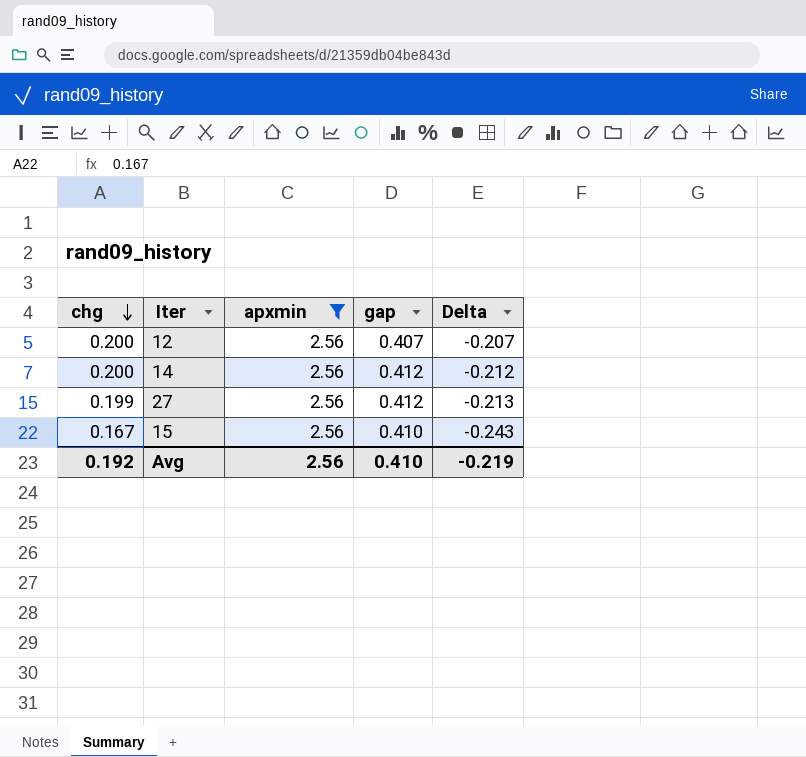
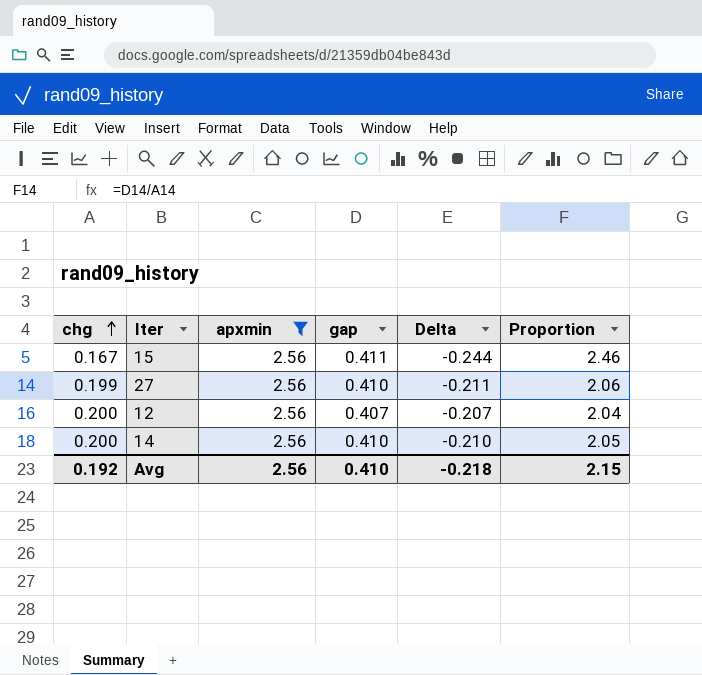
row order: chg descending -> chg ascending
column Proportion | formula: none -> [gap] / [chg]
15 | gap: 0.410 -> 0.411
15 | Delta: -0.243 -> -0.244
27 | gap: 0.412 -> 0.410
27 | Delta: -0.213 -> -0.211
14 | gap: 0.412 -> 0.410
14 | Delta: -0.212 -> -0.210
Avg | Delta: -0.219 -> -0.218

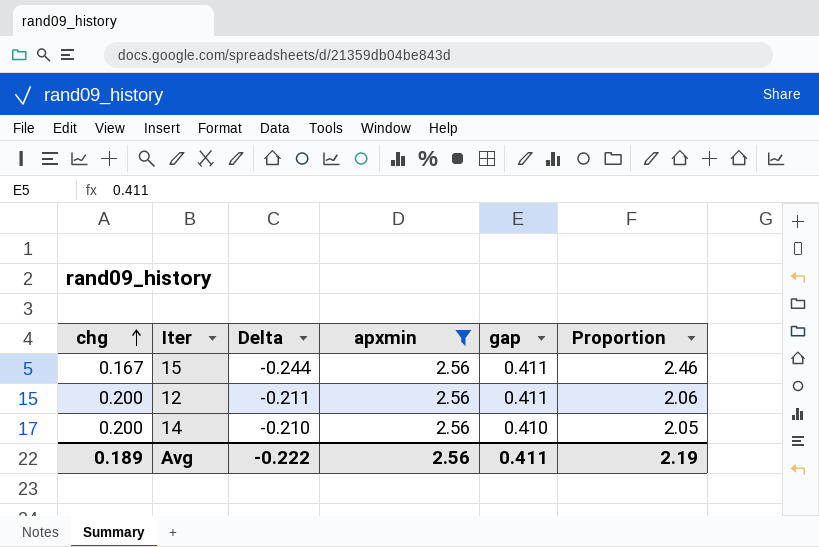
column Delta | position: 5 -> 3
row 27: 0.199 | 2.56 | 0.410 | -0.211 | 2.06 -> none
12 | Delta: -0.207 -> -0.211
12 | gap: 0.407 -> 0.411
12 | Proportion: 2.04 -> 2.06
Avg | chg: 0.192 -> 0.189
Avg | Delta: -0.218 -> -0.222
Avg | gap: 0.410 -> 0.411
Avg | Proportion: 2.15 -> 2.19

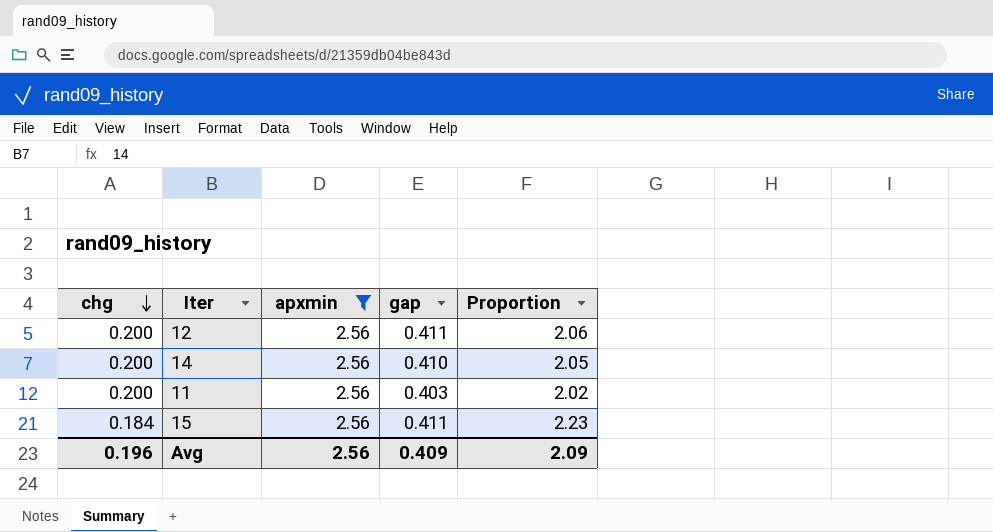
row order: chg ascending -> chg descending
column Delta | formula: [chg] - [gap] -> none
row 11: none -> 0.200 | 2.56 | 0.403 | 2.02
15 | chg: 0.167 -> 0.184
15 | Proportion: 2.46 -> 2.23
Avg | chg: 0.189 -> 0.196
Avg | gap: 0.411 -> 0.409
Avg | Proportion: 2.19 -> 2.09

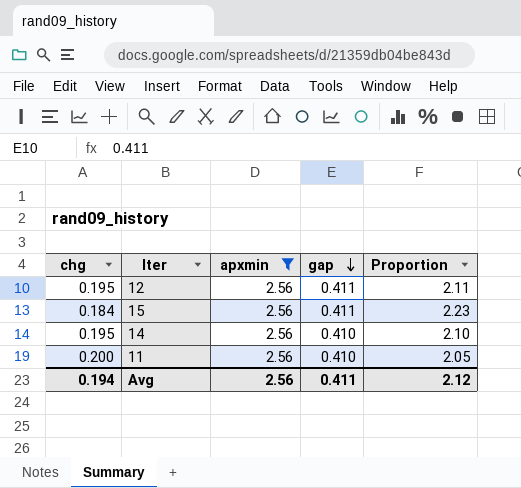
row order: chg descending -> gap descending
12 | chg: 0.200 -> 0.195
12 | Proportion: 2.06 -> 2.11
14 | chg: 0.200 -> 0.195
14 | Proportion: 2.05 -> 2.10
11 | gap: 0.403 -> 0.410
11 | Proportion: 2.02 -> 2.05
Avg | chg: 0.196 -> 0.194
Avg | gap: 0.409 -> 0.411
Avg | Proportion: 2.09 -> 2.12

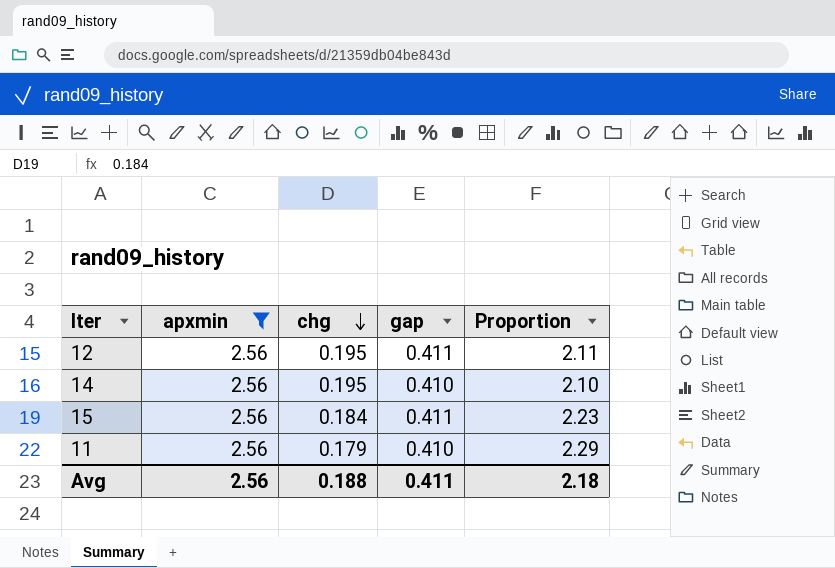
row order: gap descending -> chg descending
column chg | position: 1 -> 3
11 | chg: 0.200 -> 0.179
11 | Proportion: 2.05 -> 2.29
Avg | chg: 0.194 -> 0.188
Avg | Proportion: 2.12 -> 2.18

